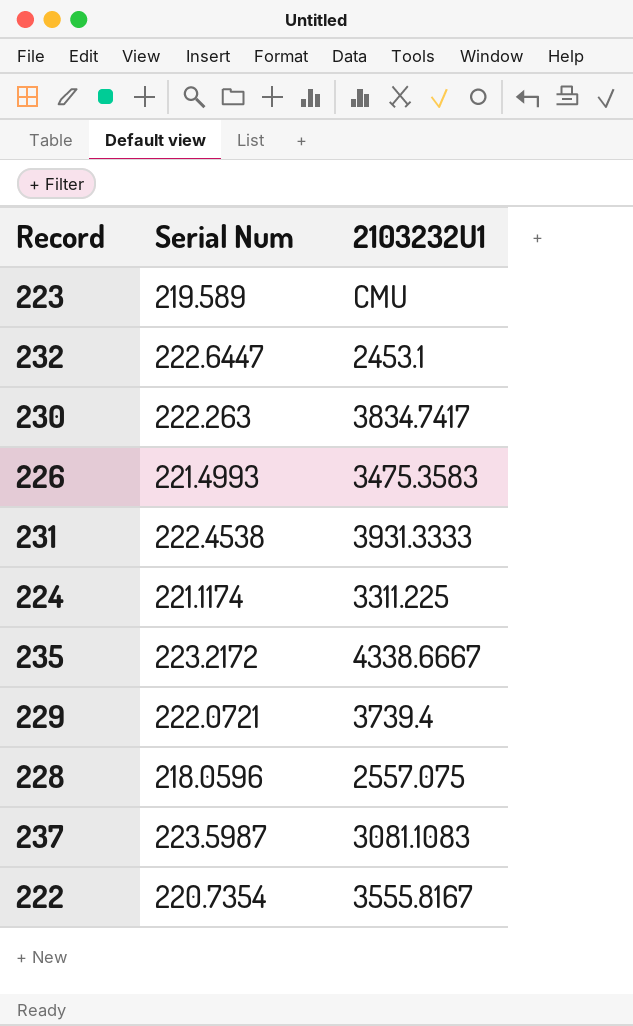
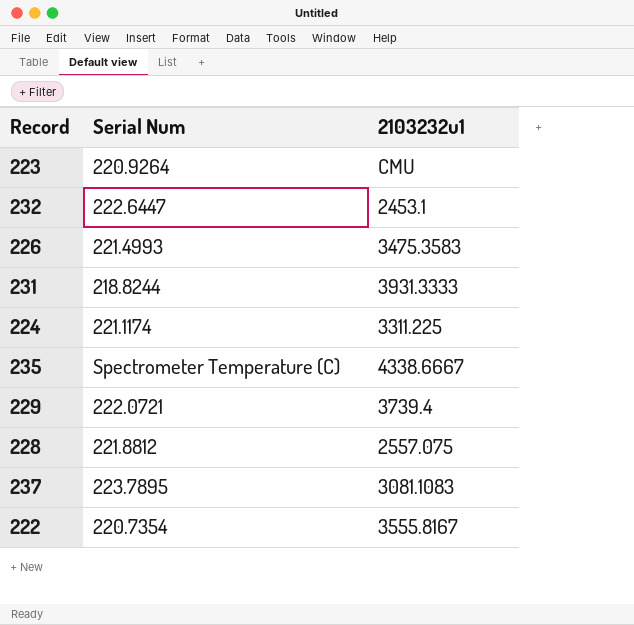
column name: 2103232U1 -> 2103232u1
row 230: 222.263 | 3834.7417 -> none
223 | Serial Num: 219.589 -> 220.9264
231 | Serial Num: 222.4538 -> 218.8244
235 | Serial Num: 223.2172 -> Spectrometer Temperature (C)
228 | Serial Num: 218.0596 -> 221.8812
237 | Serial Num: 223.5987 -> 223.7895

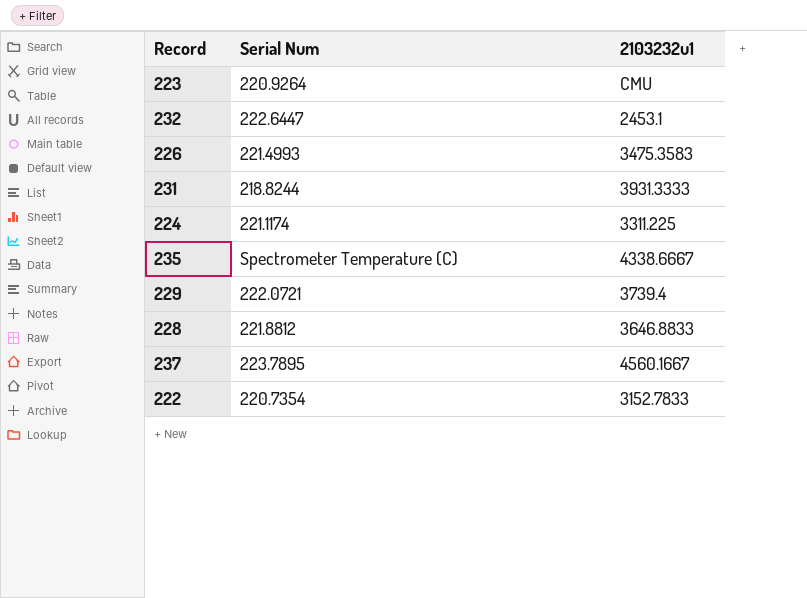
228 | 2103232u1: 2557.075 -> 3646.8833
237 | 2103232u1: 3081.1083 -> 4560.1667
222 | 2103232u1: 3555.8167 -> 3152.7833

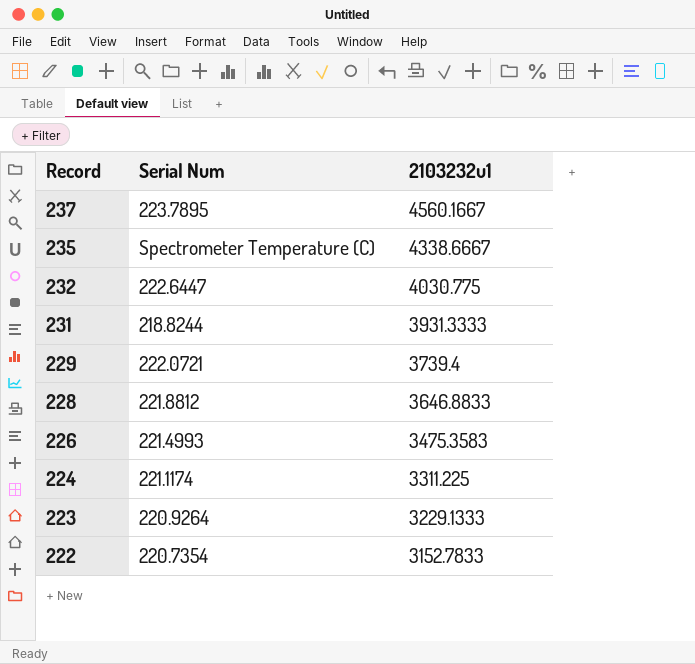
row order: none -> Record descending
232 | 2103232u1: 2453.1 -> 4030.775
223 | 2103232u1: CMU -> 3229.1333

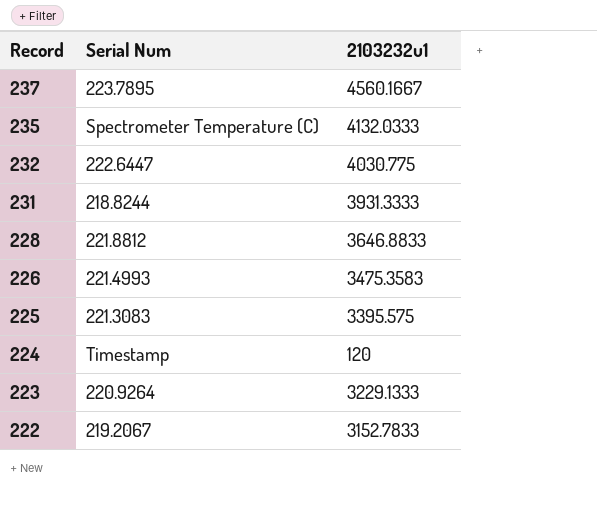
row 229: 222.0721 | 3739.4 -> none
235 | 2103232u1: 4338.6667 -> 4132.0333
row 225: none -> 221.3083 | 3395.575
224 | Serial Num: 221.1174 -> Timestamp
224 | 2103232u1: 3311.225 -> 120
222 | Serial Num: 220.7354 -> 219.2067

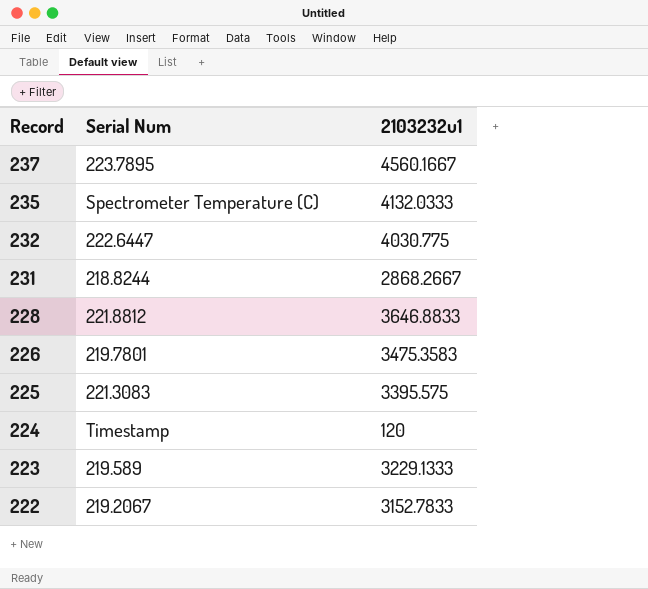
231 | 2103232u1: 3931.3333 -> 2868.2667
226 | Serial Num: 221.4993 -> 219.7801
223 | Serial Num: 220.9264 -> 219.589

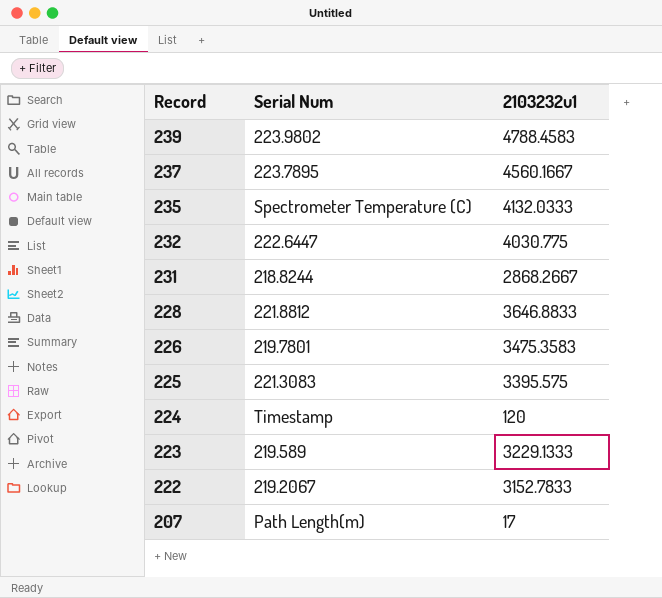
row 239: none -> 223.9802 | 4788.4583
row 207: none -> Path Length(m) | 17

